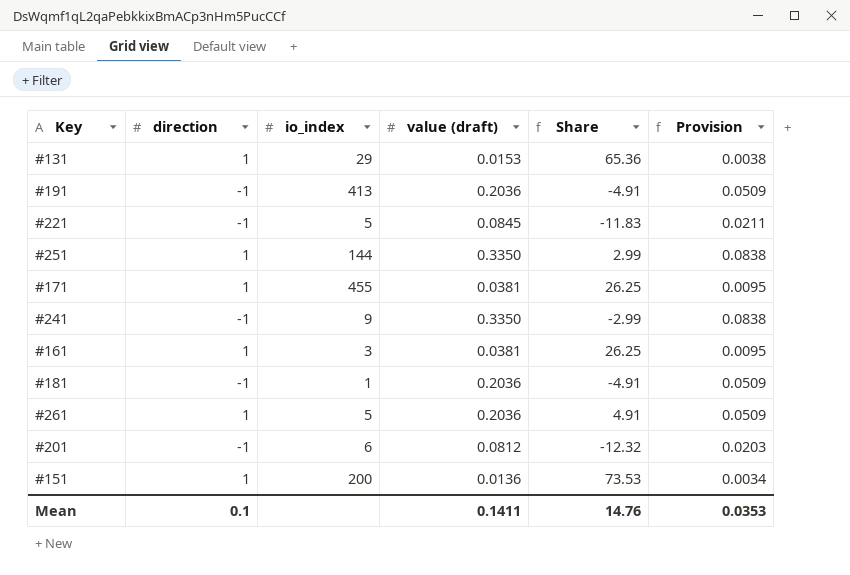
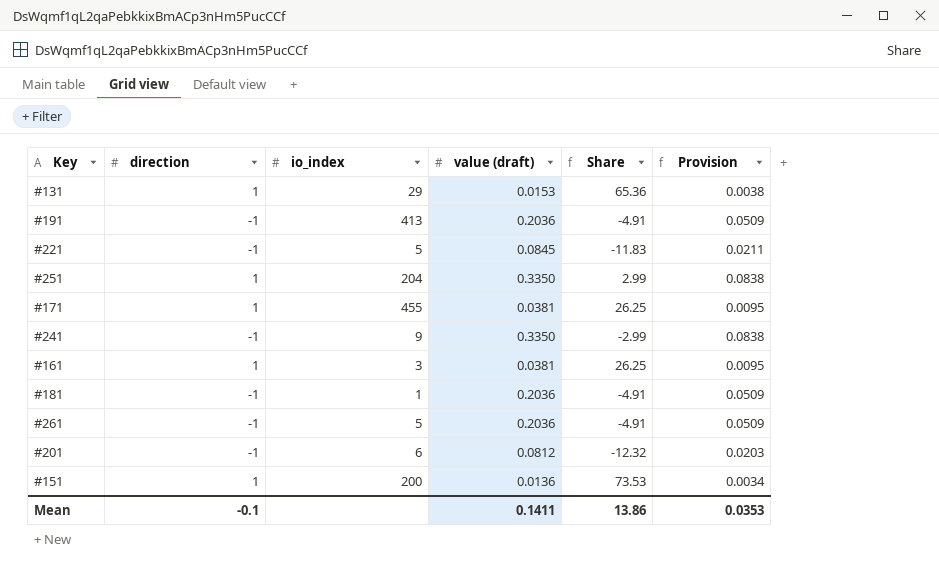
#251 | io_index: 144 -> 204
#261 | direction: 1 -> -1
#261 | Share: 4.91 -> -4.91
Mean | direction: 0.1 -> -0.1
Mean | Share: 14.76 -> 13.86

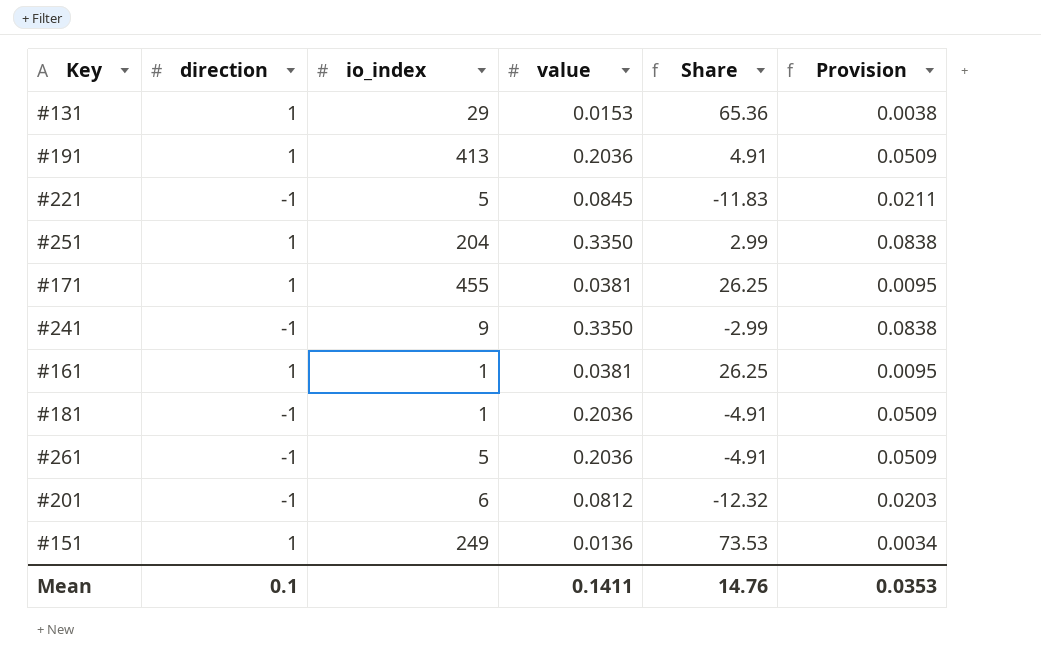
column name: value (draft) -> value
#191 | direction: -1 -> 1
#191 | Share: -4.91 -> 4.91
#161 | io_index: 3 -> 1
#151 | io_index: 200 -> 249
Mean | direction: -0.1 -> 0.1
Mean | Share: 13.86 -> 14.76

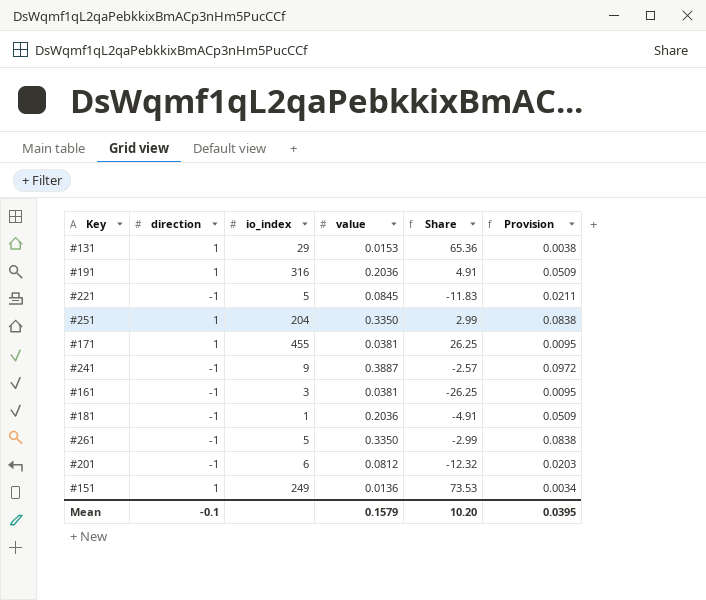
#191 | io_index: 413 -> 316
#241 | value: 0.3350 -> 0.3887
#241 | Share: -2.99 -> -2.57
#241 | Provision: 0.0838 -> 0.0972
#161 | direction: 1 -> -1
#161 | io_index: 1 -> 3
#161 | Share: 26.25 -> -26.25
#261 | value: 0.2036 -> 0.3350
#261 | Share: -4.91 -> -2.99
#261 | Provision: 0.0509 -> 0.0838
Mean | direction: 0.1 -> -0.1
Mean | value: 0.1411 -> 0.1579
Mean | Share: 14.76 -> 10.20
Mean | Provision: 0.0353 -> 0.0395

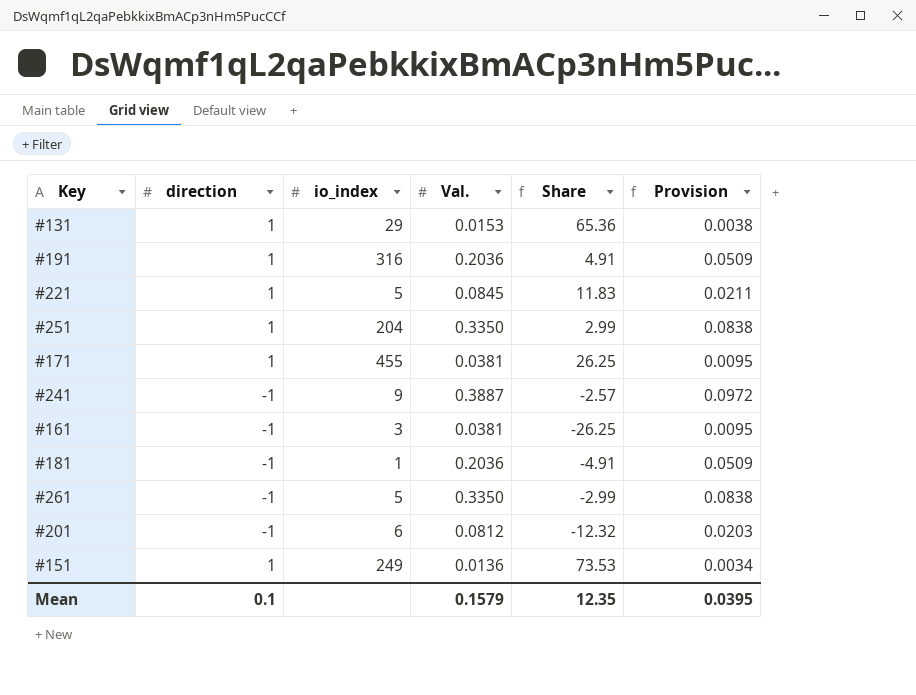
column name: value -> Val.
#221 | direction: -1 -> 1
#221 | Share: -11.83 -> 11.83
Mean | direction: -0.1 -> 0.1
Mean | Share: 10.20 -> 12.35

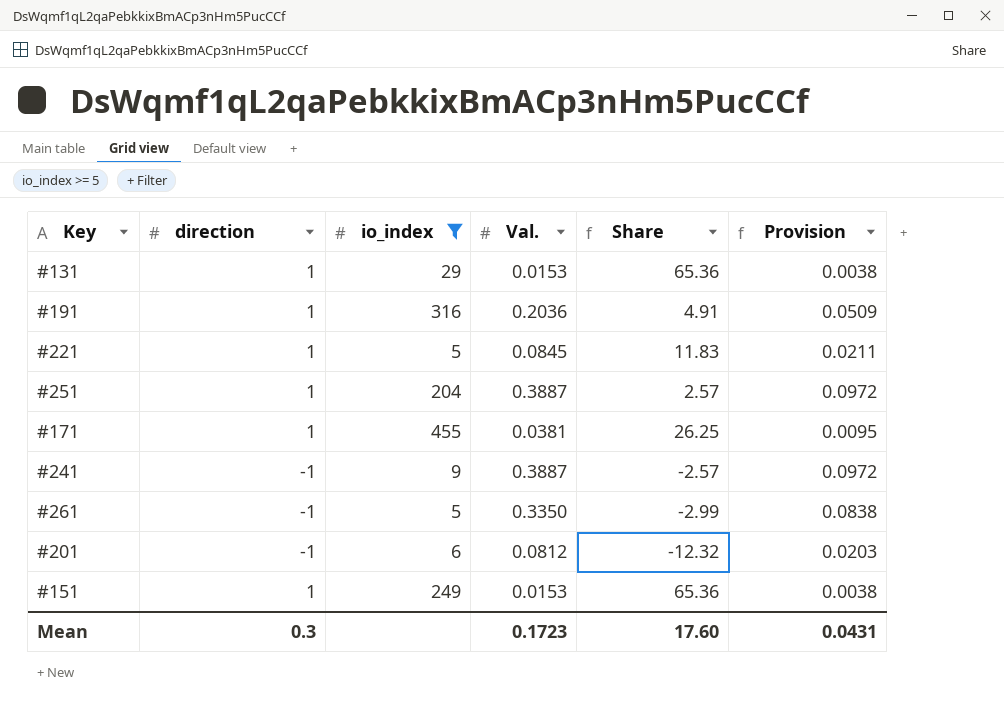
filter: none -> io_index >= 5
#251 | Val.: 0.3350 -> 0.3887
#251 | Share: 2.99 -> 2.57
#251 | Provision: 0.0838 -> 0.0972
#151 | Val.: 0.0136 -> 0.0153
#151 | Share: 73.53 -> 65.36
#151 | Provision: 0.0034 -> 0.0038
Mean | direction: 0.1 -> 0.3
Mean | Val.: 0.1579 -> 0.1723
Mean | Share: 12.35 -> 17.60
Mean | Provision: 0.0395 -> 0.0431

